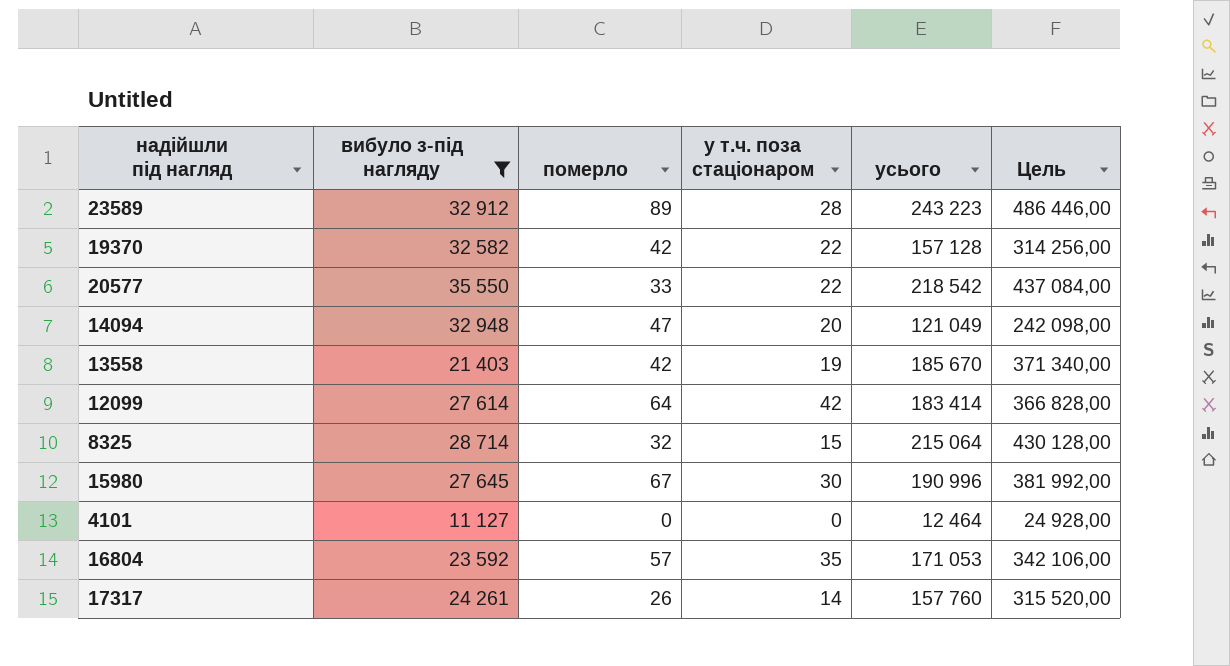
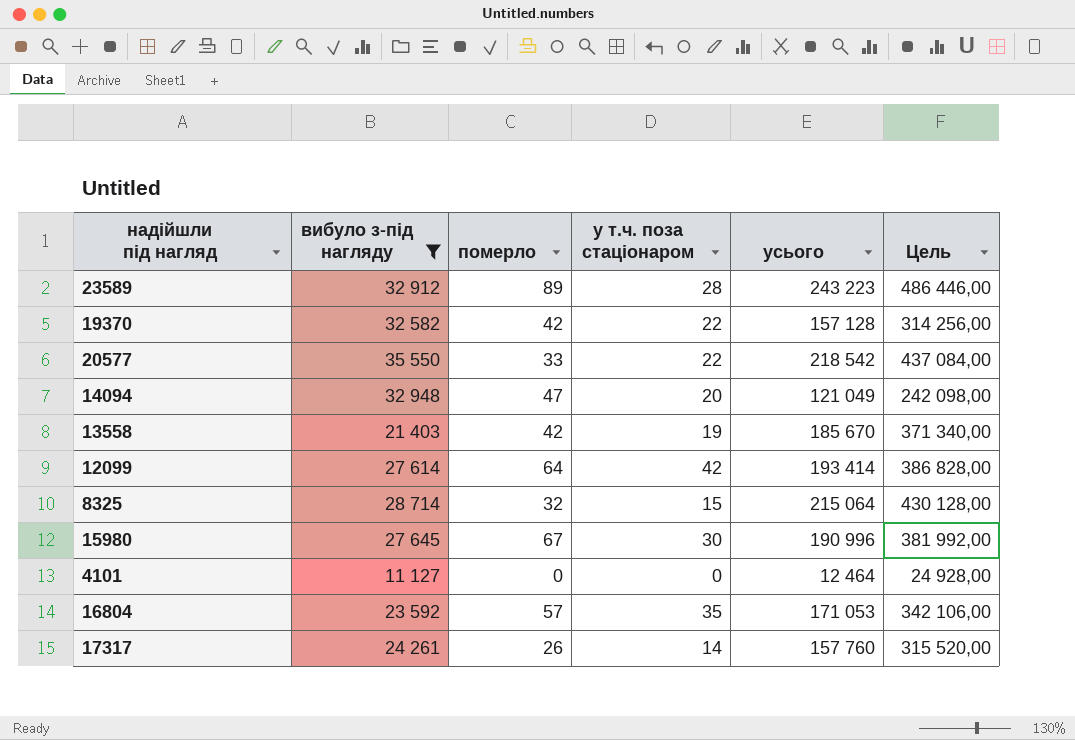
12099 | усього: 183 414 -> 193 414
12099 | Цель: 366 828,00 -> 386 828,00

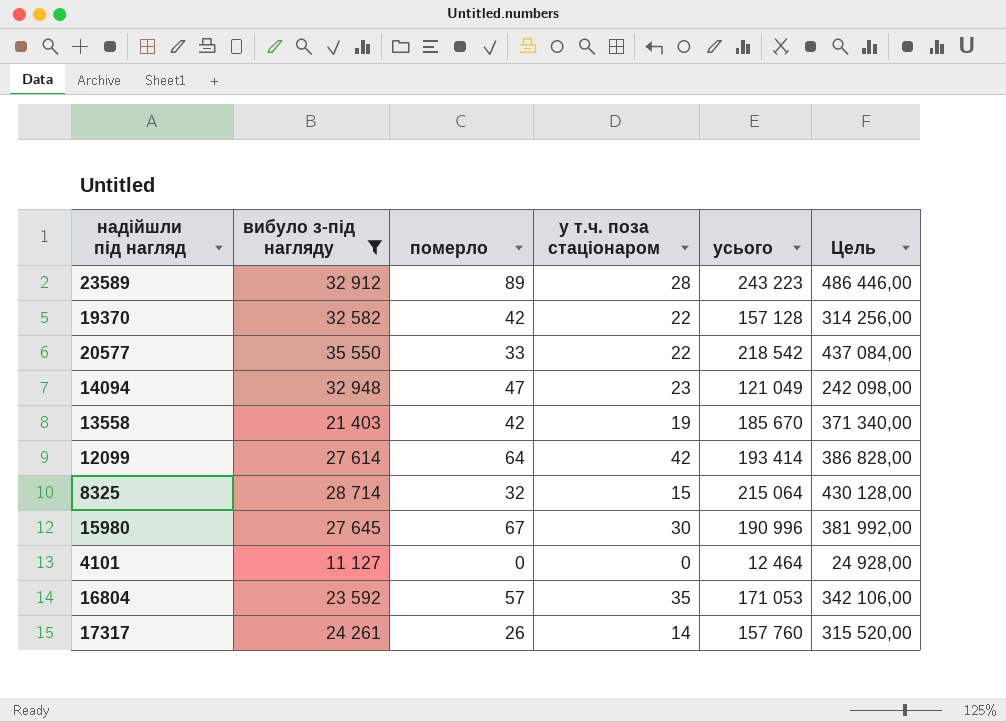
14094 | у т.ч. поза стаціонаром: 20 -> 23

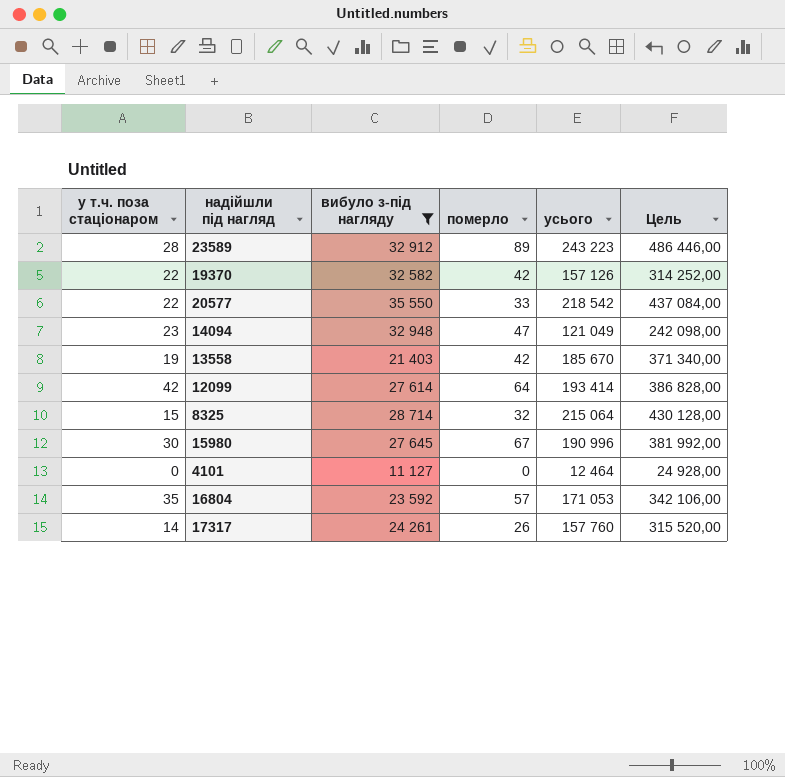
column у т.ч. поза стаціонаром | position: 4 -> 1
19370 | усього: 157 128 -> 157 126
19370 | Цель: 314 256,00 -> 314 252,00

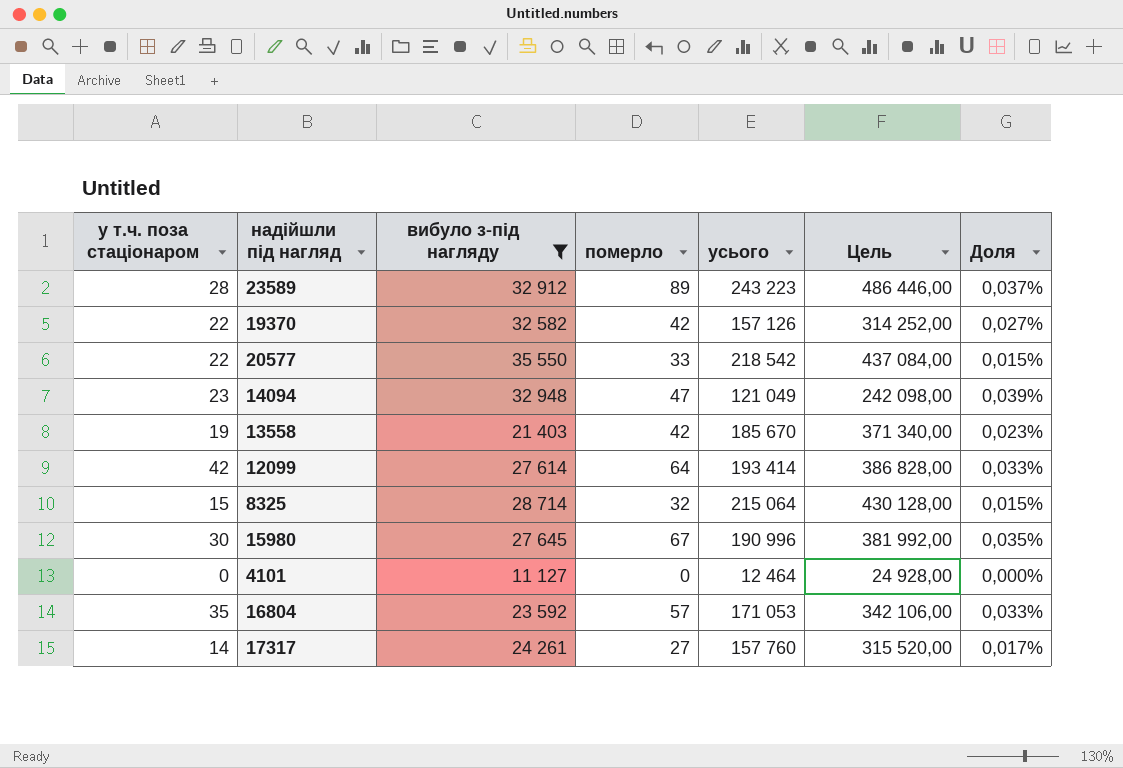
column Доля | formula: none -> [померло] / [усього]
17317 | померло: 26 -> 27

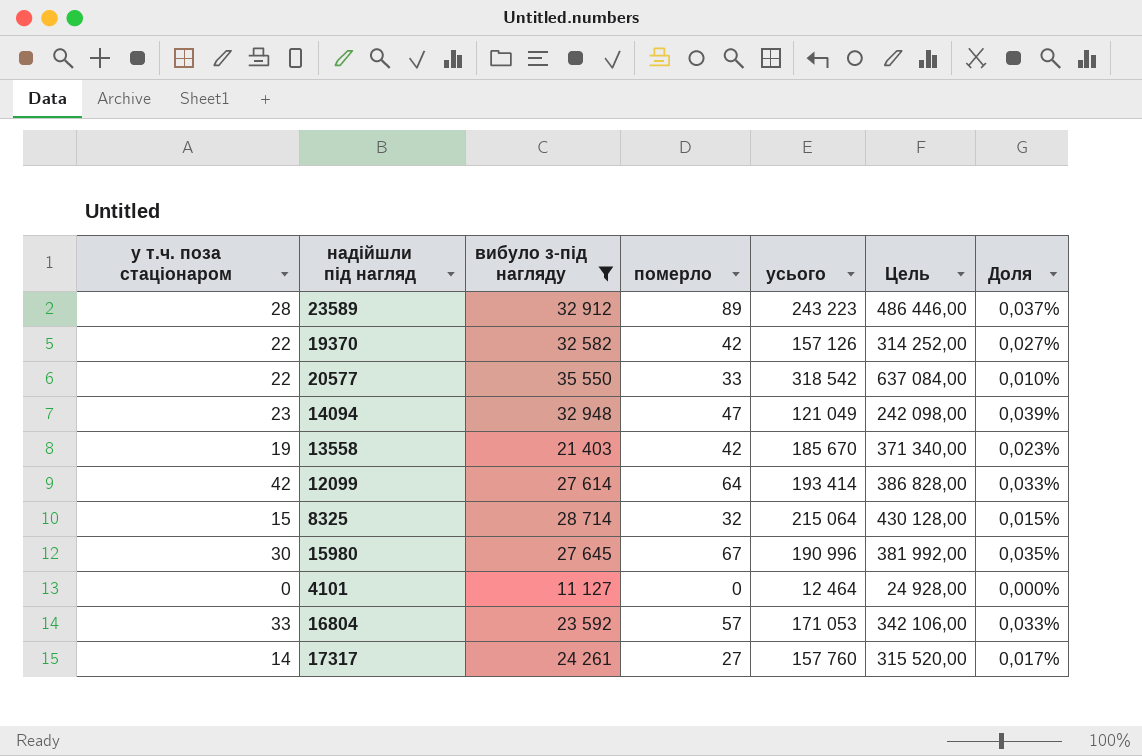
20577 | усього: 218 542 -> 318 542
20577 | Цель: 437 084,00 -> 637 084,00
20577 | Доля: 0,015% -> 0,010%
16804 | у т.ч. поза стаціонаром: 35 -> 33

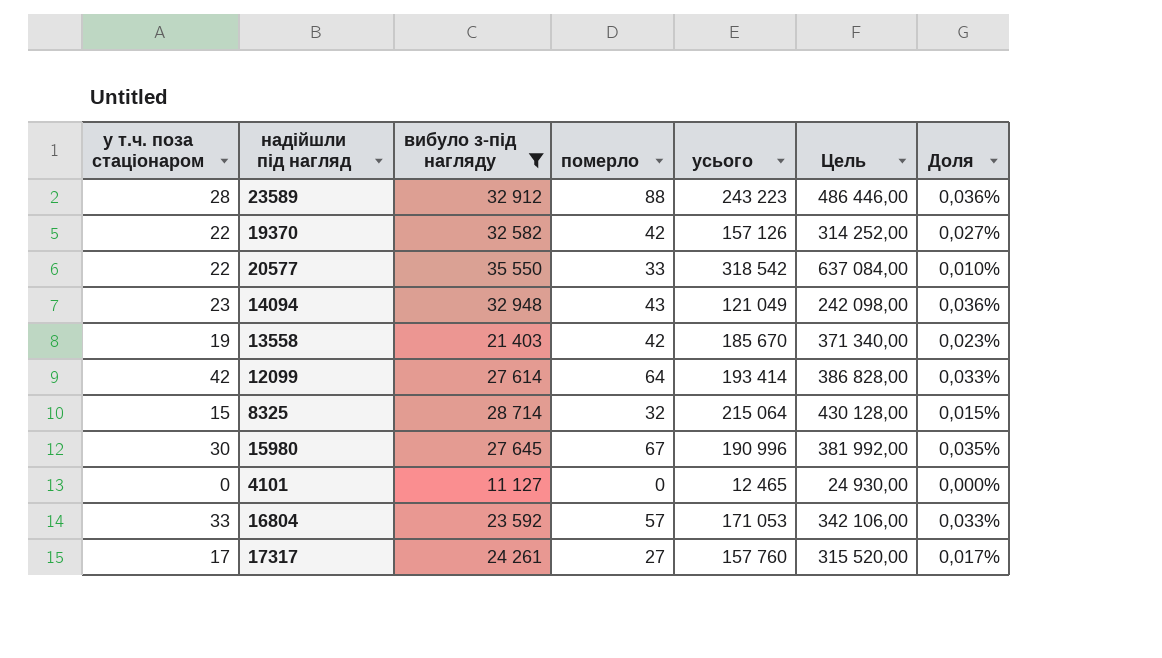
23589 | померло: 89 -> 88
23589 | Доля: 0,037% -> 0,036%
14094 | померло: 47 -> 43
14094 | Доля: 0,039% -> 0,036%
4101 | усього: 12 464 -> 12 465
4101 | Цель: 24 928,00 -> 24 930,00
17317 | у т.ч. поза стаціонаром: 14 -> 17

